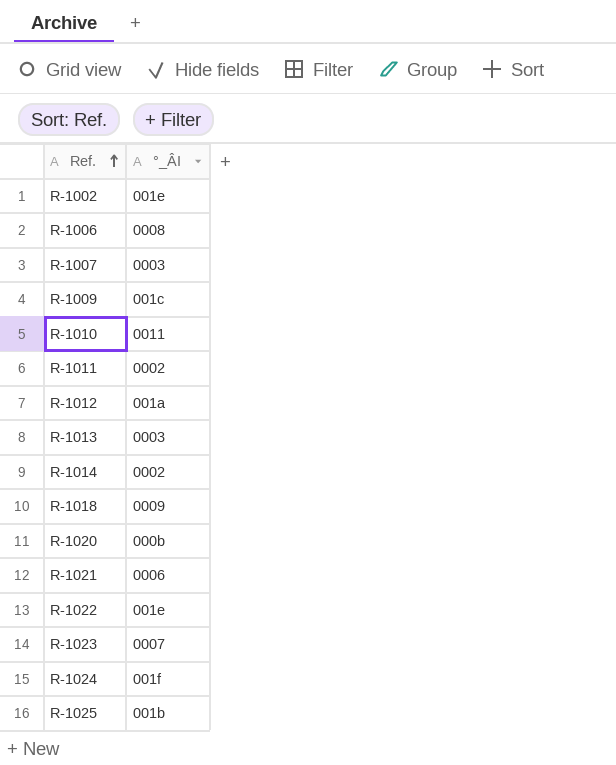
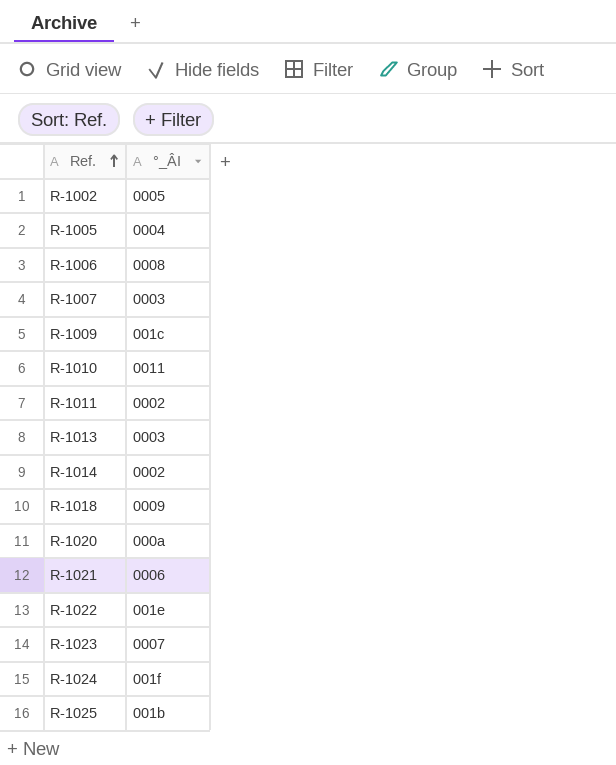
row R-1012: 001a -> none
R-1002 | °_ÂI: 001e -> 0005
row R-1005: none -> 0004
R-1020 | °_ÂI: 000b -> 000a

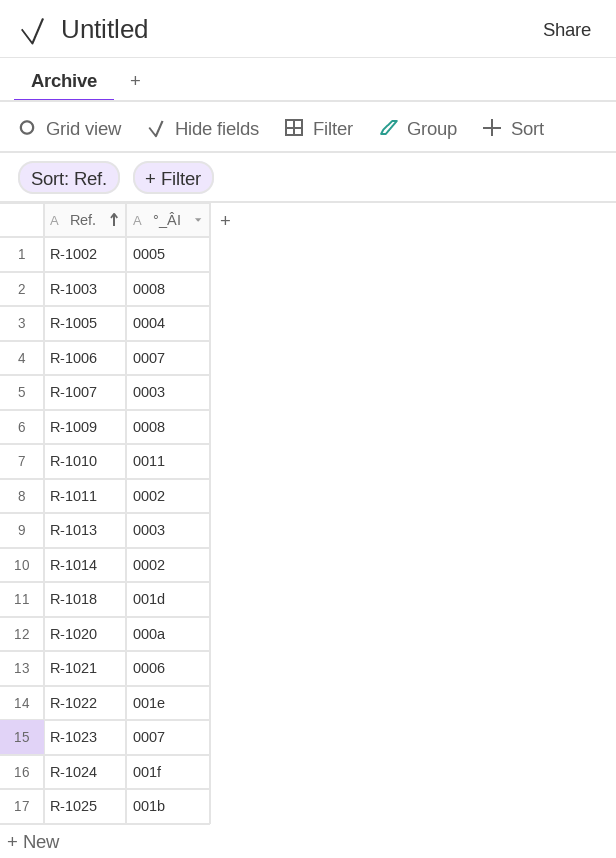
row R-1003: none -> 0008
R-1006 | °_ÂI: 0008 -> 0007
R-1009 | °_ÂI: 001c -> 0008
R-1018 | °_ÂI: 0009 -> 001d

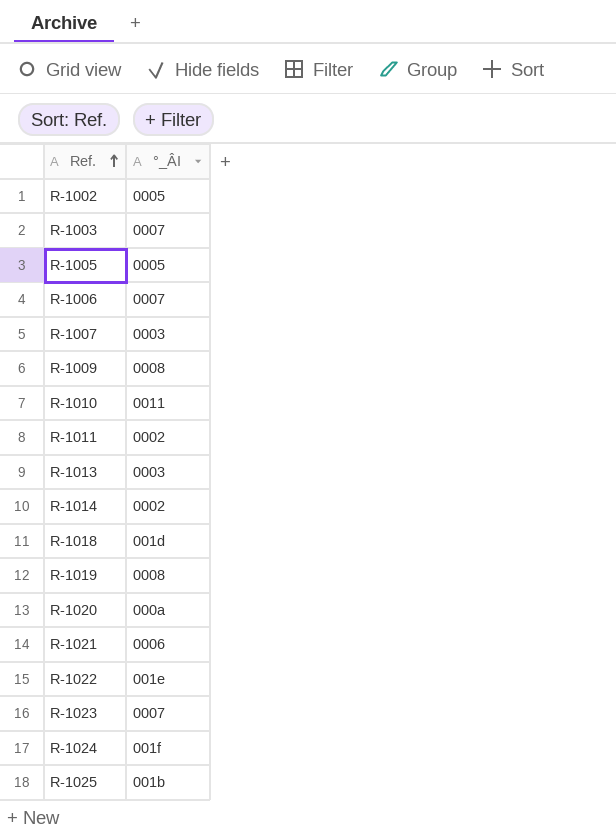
R-1003 | °_ÂI: 0008 -> 0007
R-1005 | °_ÂI: 0004 -> 0005
row R-1019: none -> 0008

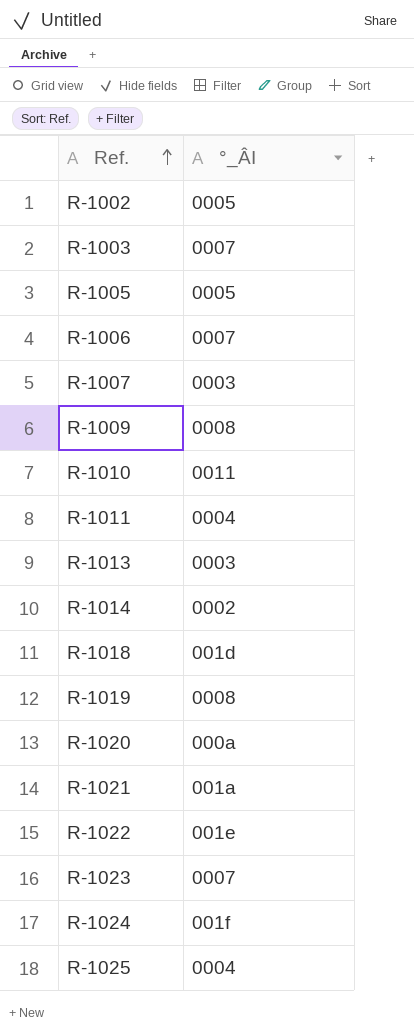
R-1011 | °_ÂI: 0002 -> 0004
R-1021 | °_ÂI: 0006 -> 001a
R-1025 | °_ÂI: 001b -> 0004

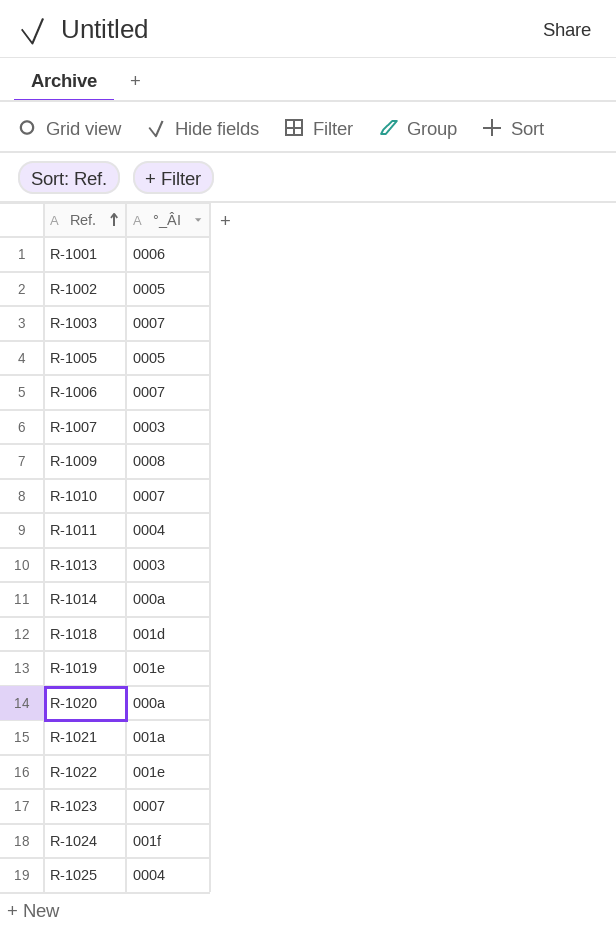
row R-1001: none -> 0006
R-1010 | °_ÂI: 0011 -> 0007
R-1014 | °_ÂI: 0002 -> 000a
R-1019 | °_ÂI: 0008 -> 001e

